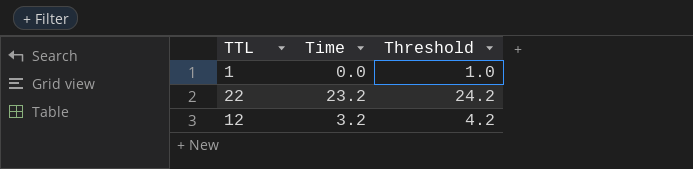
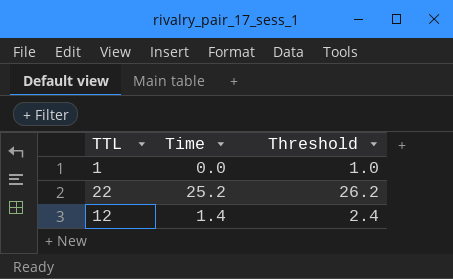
22 | Time: 23.2 -> 25.2
22 | Threshold: 24.2 -> 26.2
12 | Time: 3.2 -> 1.4
12 | Threshold: 4.2 -> 2.4

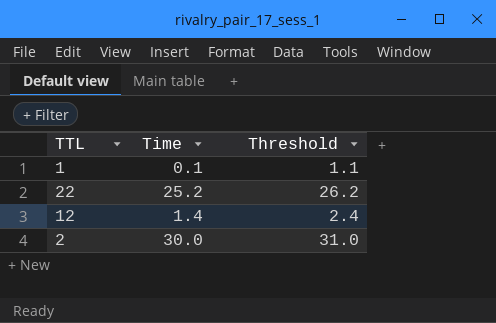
1 | Time: 0.0 -> 0.1
1 | Threshold: 1.0 -> 1.1
row 2: none -> 30.0 | 31.0

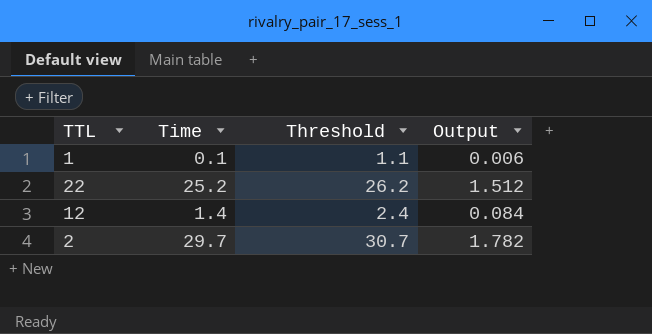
column Output | formula: none -> [Time] * 0.06
2 | Time: 30.0 -> 29.7
2 | Threshold: 31.0 -> 30.7

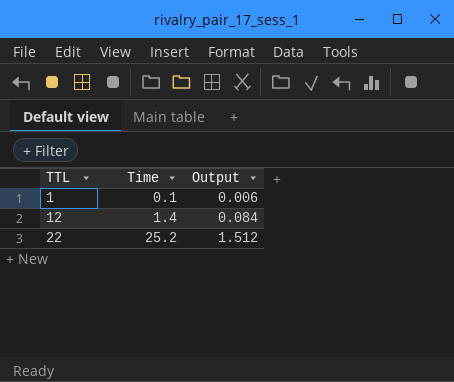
row order: none -> TTL ascending
column Threshold | formula: [Time] + 1 -> none
row 2: 29.7 | 30.7 | 1.782 -> none

